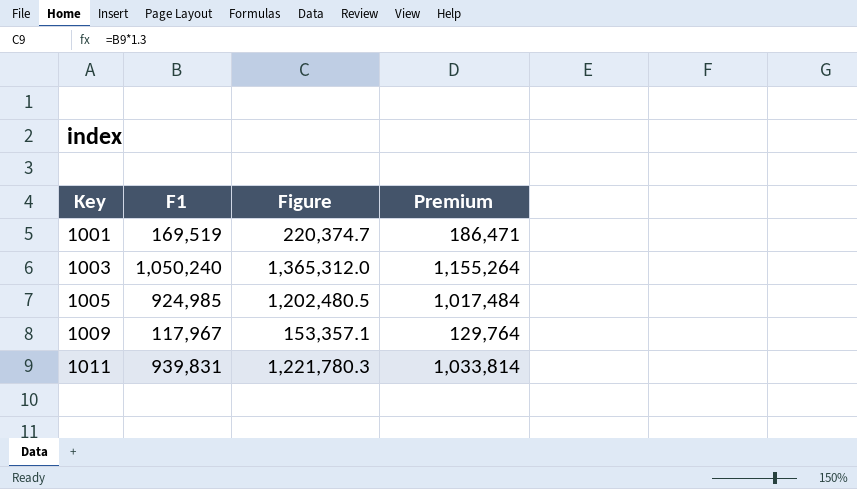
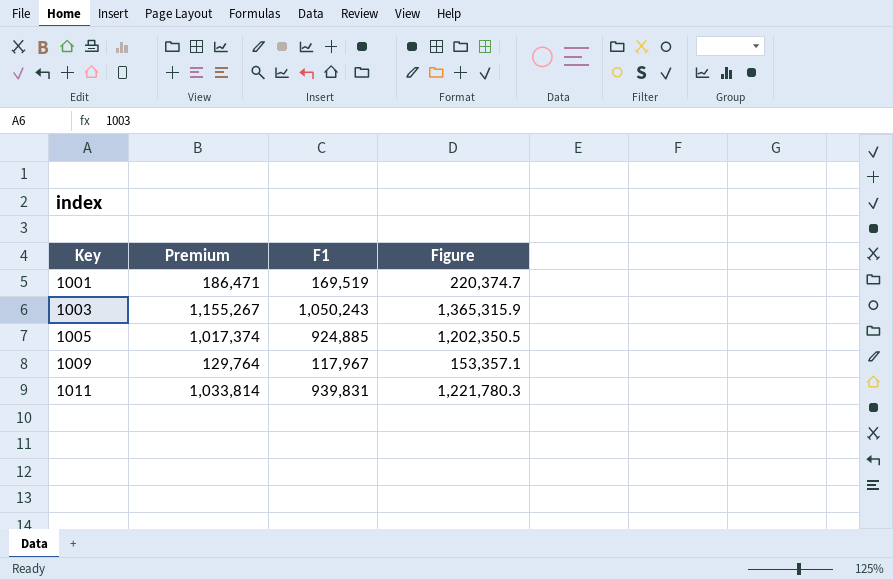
column Premium | position: 4 -> 2
1003 | Premium: 1,155,264 -> 1,155,267
1003 | F1: 1,050,240 -> 1,050,243
1003 | Figure: 1,365,312.0 -> 1,365,315.9
1005 | Premium: 1,017,484 -> 1,017,374
1005 | F1: 924,985 -> 924,885
1005 | Figure: 1,202,480.5 -> 1,202,350.5

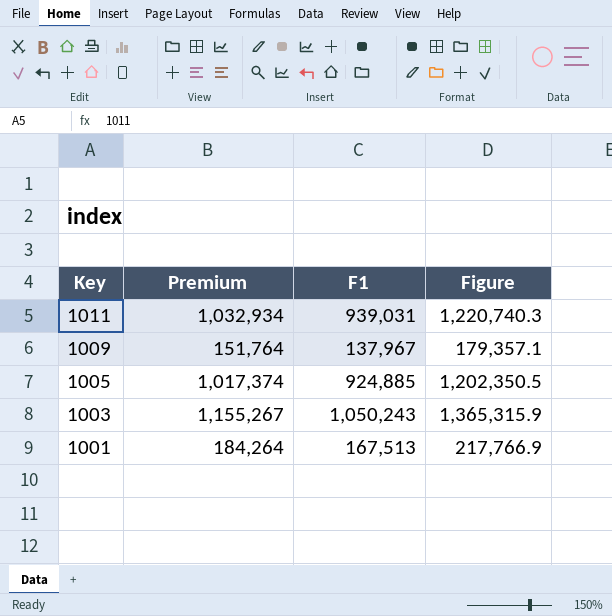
row order: Key ascending -> Key descending
1011 | Premium: 1,033,814 -> 1,032,934
1011 | F1: 939,831 -> 939,031
1011 | Figure: 1,221,780.3 -> 1,220,740.3
1009 | Premium: 129,764 -> 151,764
1009 | F1: 117,967 -> 137,967
1009 | Figure: 153,357.1 -> 179,357.1
1001 | Premium: 186,471 -> 184,264
1001 | F1: 169,519 -> 167,513
1001 | Figure: 220,374.7 -> 217,766.9

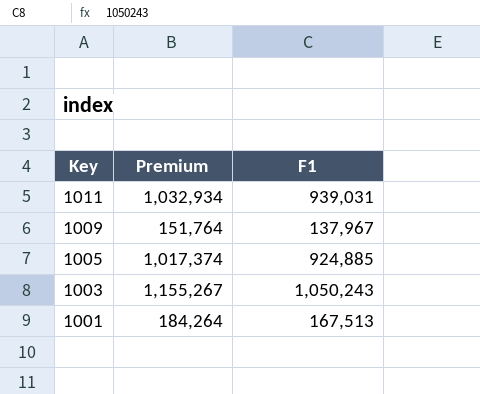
column Figure | formula: [F1] * 1.3 -> none

